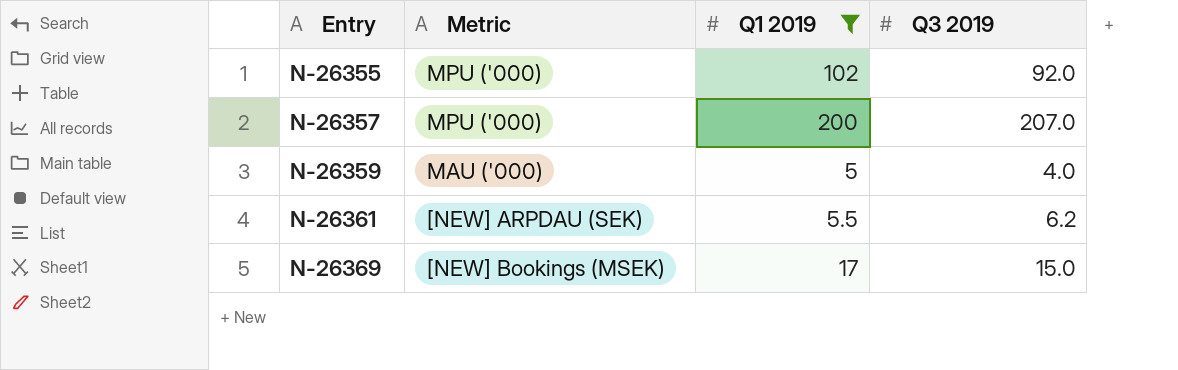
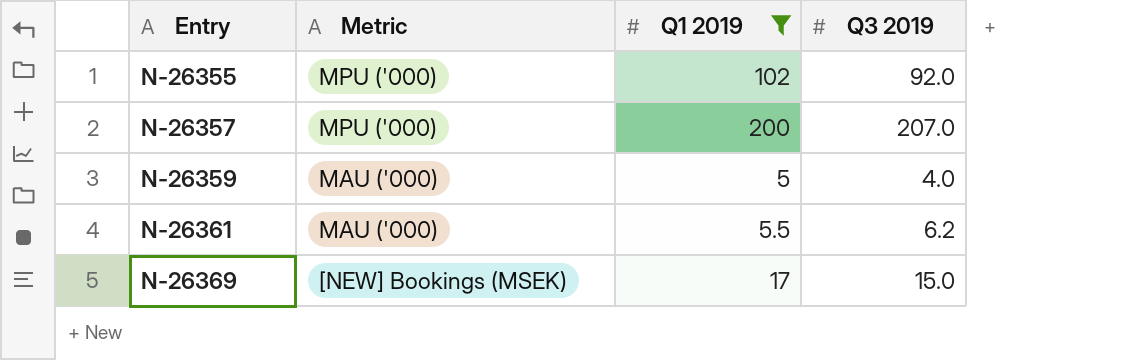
N-26361 | Metric: [NEW] ARPDAU (SEK) -> MAU ('000)

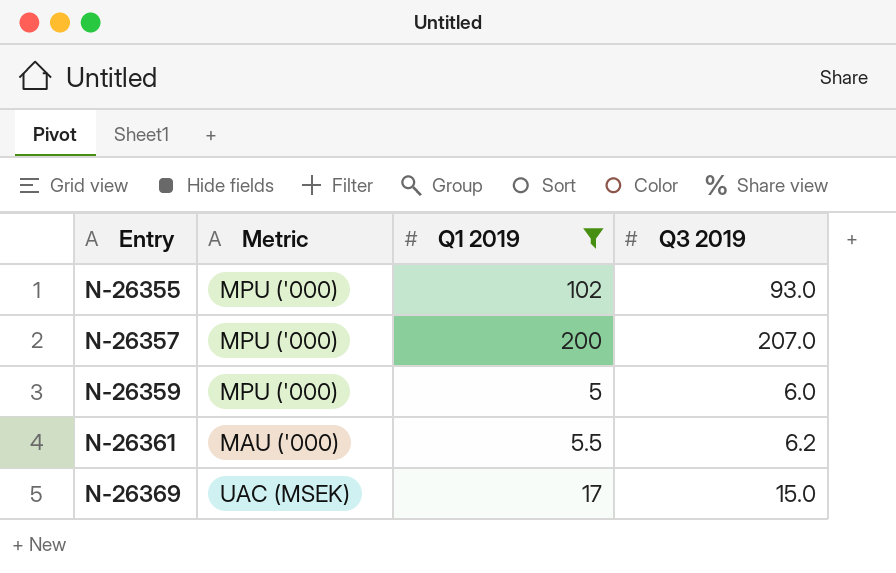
N-26355 | Q3 2019: 92.0 -> 93.0
N-26359 | Metric: MAU ('000) -> MPU ('000)
N-26359 | Q3 2019: 4.0 -> 6.0
N-26369 | Metric: [NEW] Bookings (MSEK) -> UAC (MSEK)

